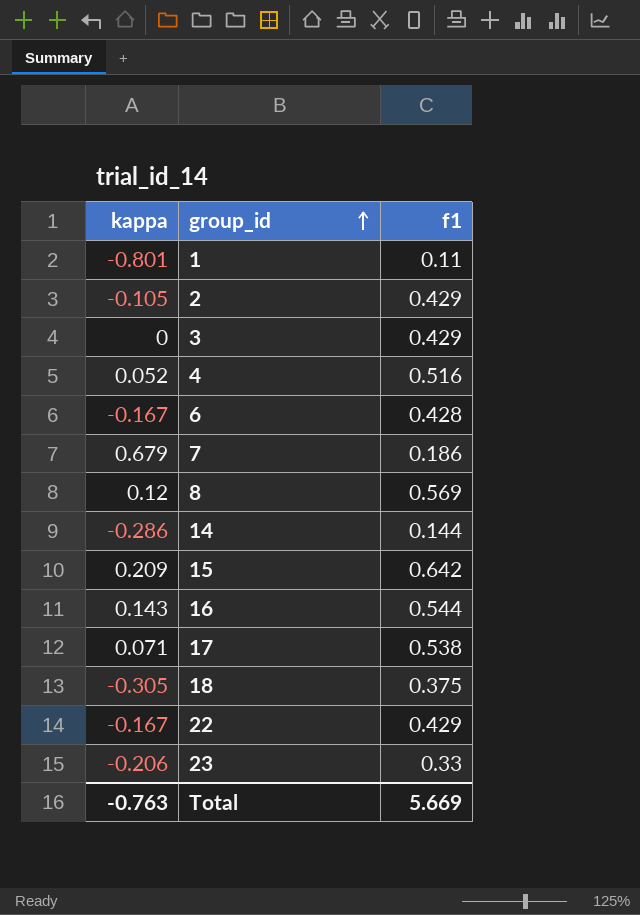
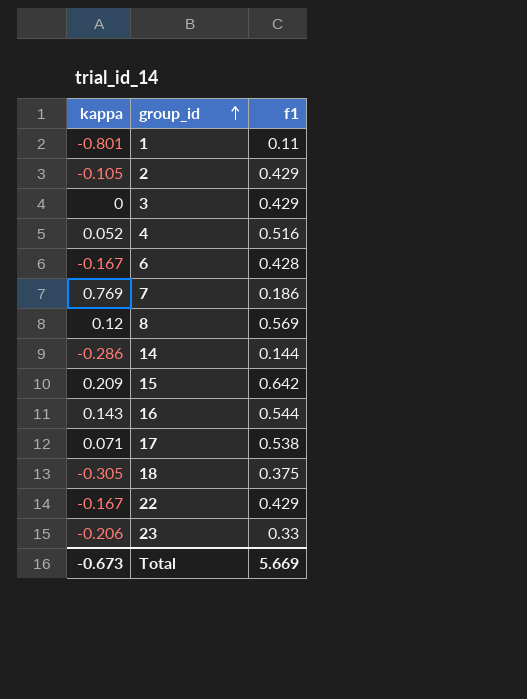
7 | kappa: 0.679 -> 0.769
Total | kappa: -0.763 -> -0.673

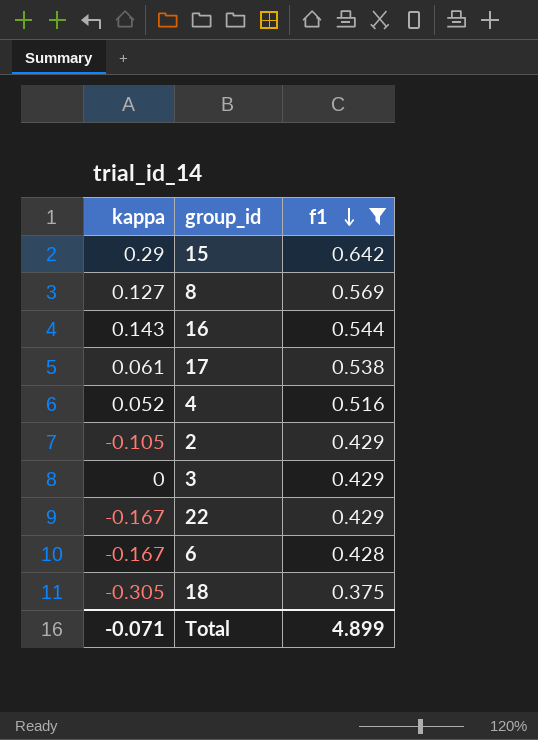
filter: none -> f1 >= 0.375
row order: group_id ascending -> f1 descending
15 | kappa: 0.209 -> 0.29
8 | kappa: 0.12 -> 0.127
17 | kappa: 0.071 -> 0.061
Total | kappa: -0.673 -> -0.071
Total | f1: 5.669 -> 4.899

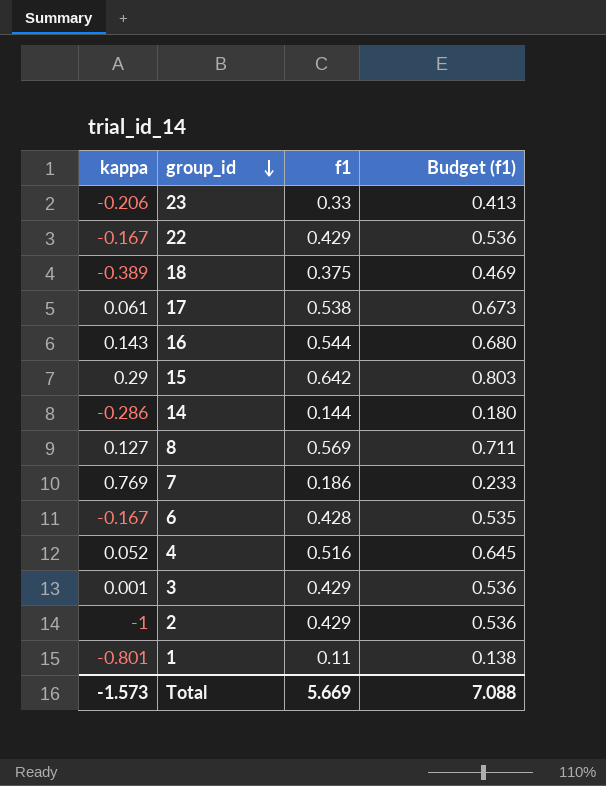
filter: f1 >= 0.375 -> none
row order: f1 descending -> group_id descending
column Budget (f1) | formula: none -> [f1] * 1.25
18 | kappa: -0.305 -> -0.389
3 | kappa: 0 -> 0.001
2 | kappa: -0.105 -> -1
Total | kappa: -0.071 -> -1.573
Total | f1: 4.899 -> 5.669

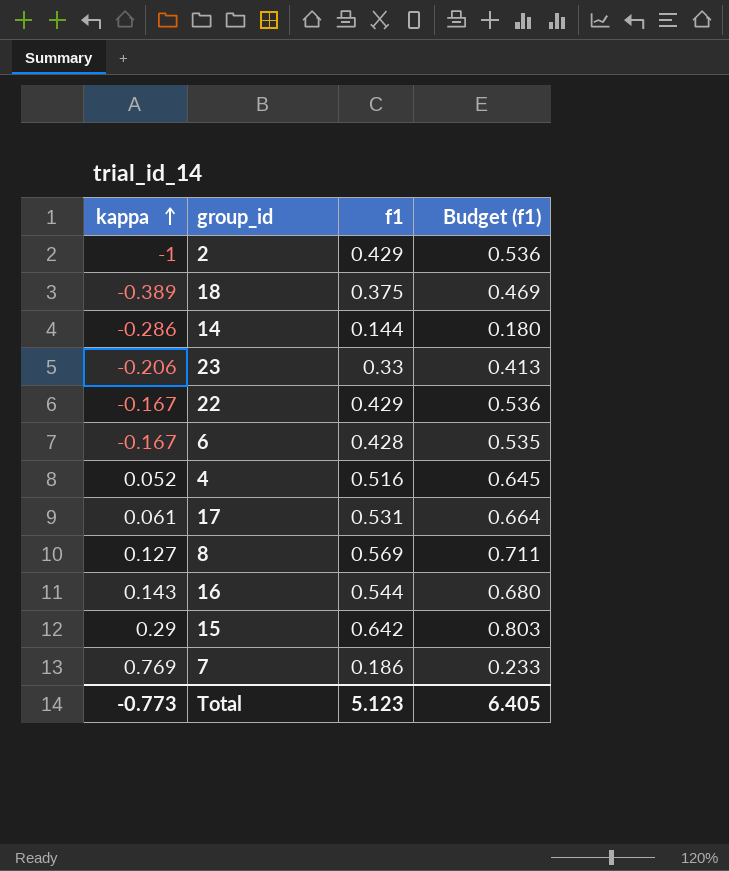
row order: group_id descending -> kappa ascending
row 3: 0.001 | 0.429 | 0.536 -> none
row 1: -0.801 | 0.11 | 0.138 -> none
17 | f1: 0.538 -> 0.531
17 | Budget (f1): 0.673 -> 0.664
Total | kappa: -1.573 -> -0.773
Total | f1: 5.669 -> 5.123
Total | Budget (f1): 7.088 -> 6.405

